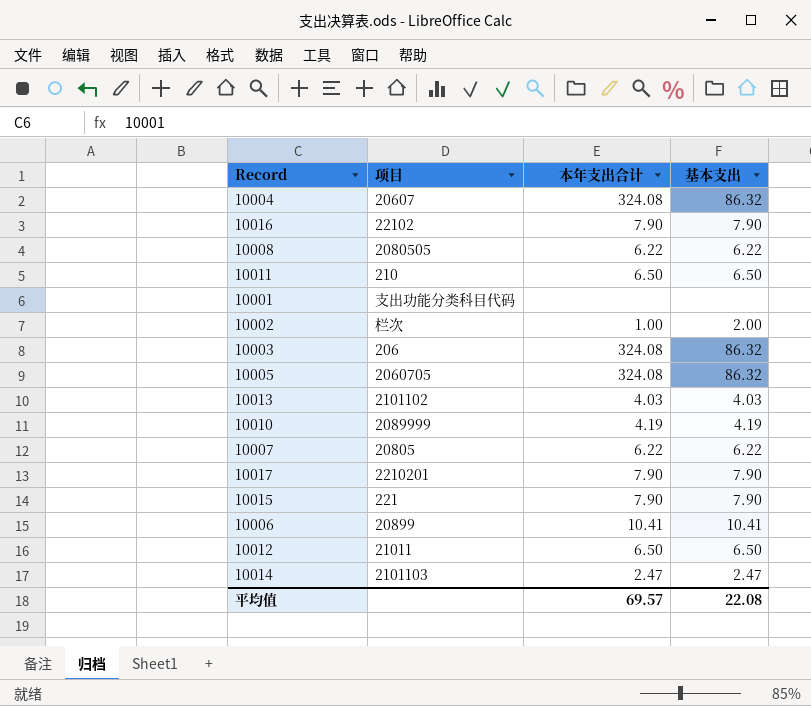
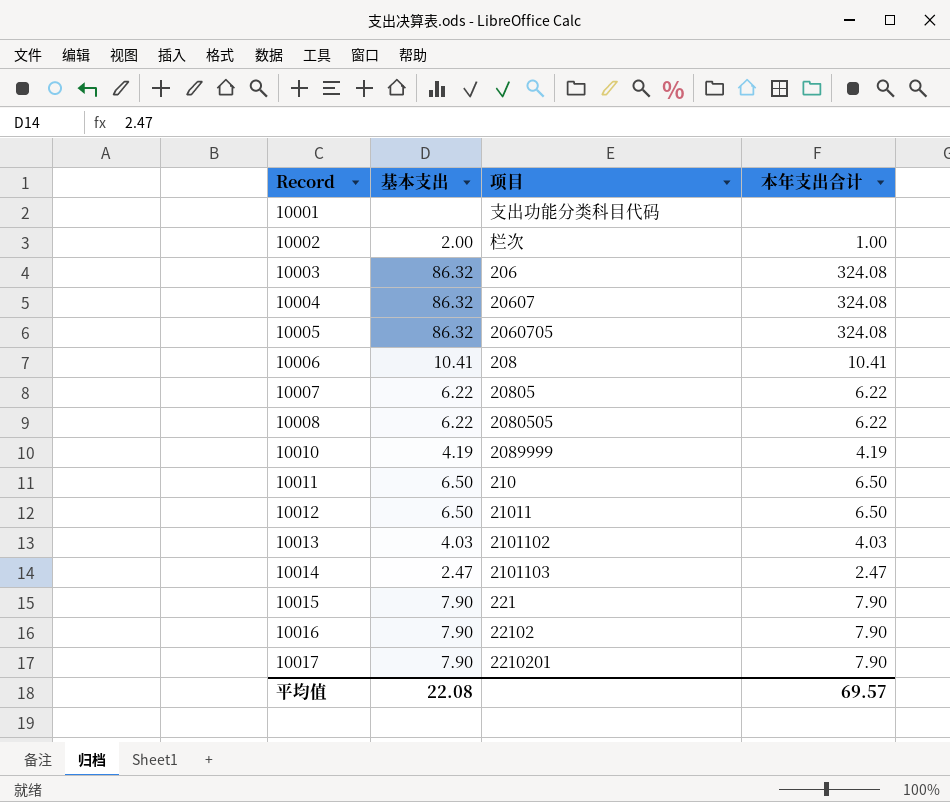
row order: none -> Record ascending
column 基本支出 | position: 4 -> 2
10006 | 项目: 20899 -> 208

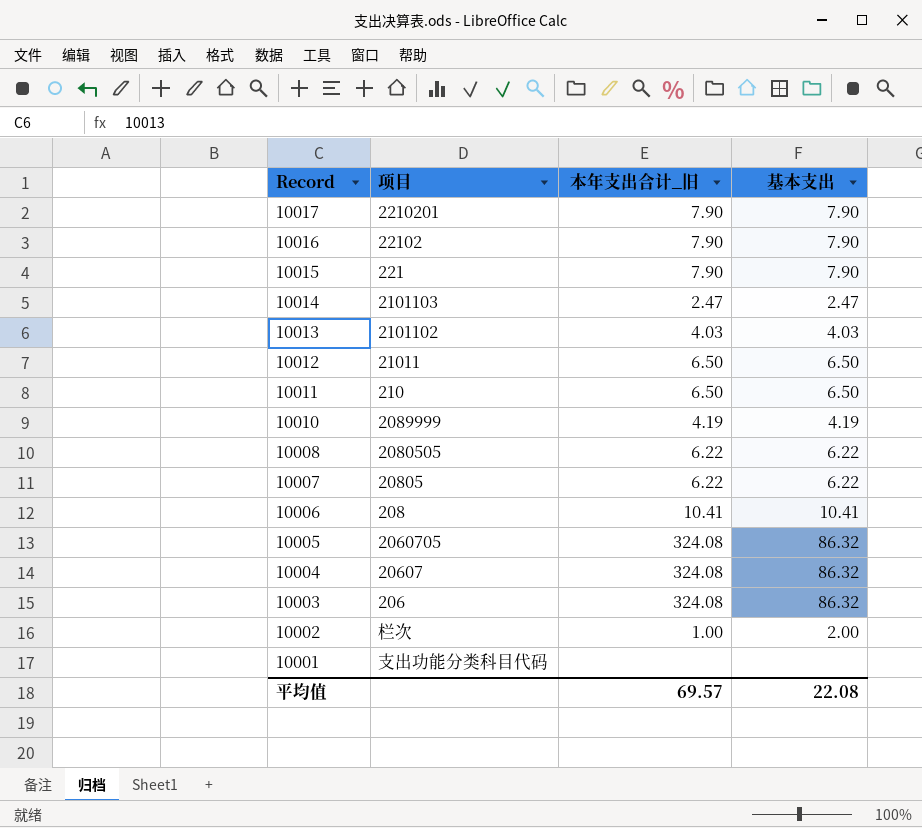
row order: Record ascending -> Record descending
column name: 本年支出合计 -> 本年支出合计_旧
column 基本支出 | position: 2 -> 4

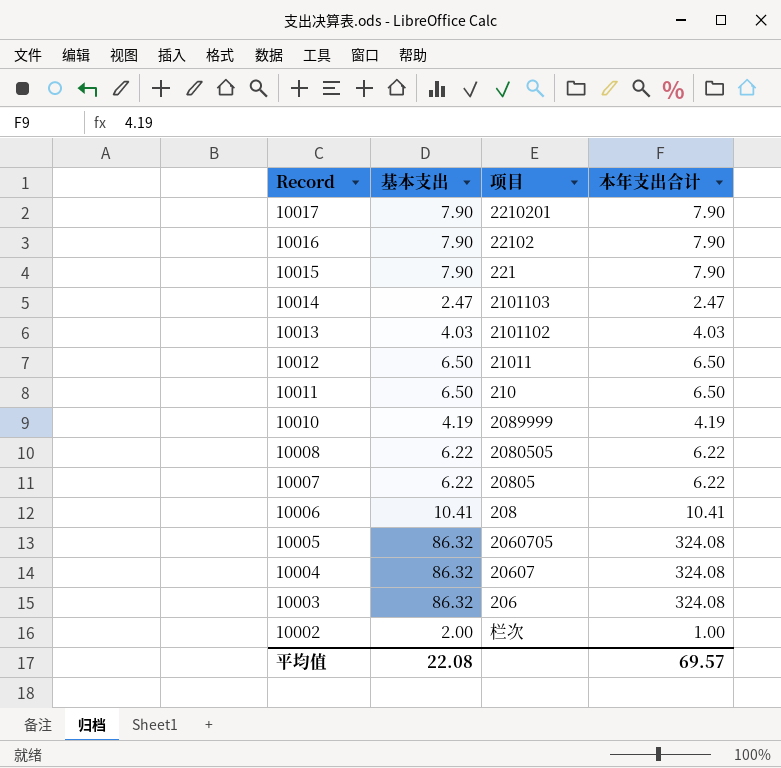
column 基本支出 | position: 4 -> 2
column name: 本年支出合计_旧 -> 本年支出合计
row 10001: 支出功能分类科目代码 | none | none -> none

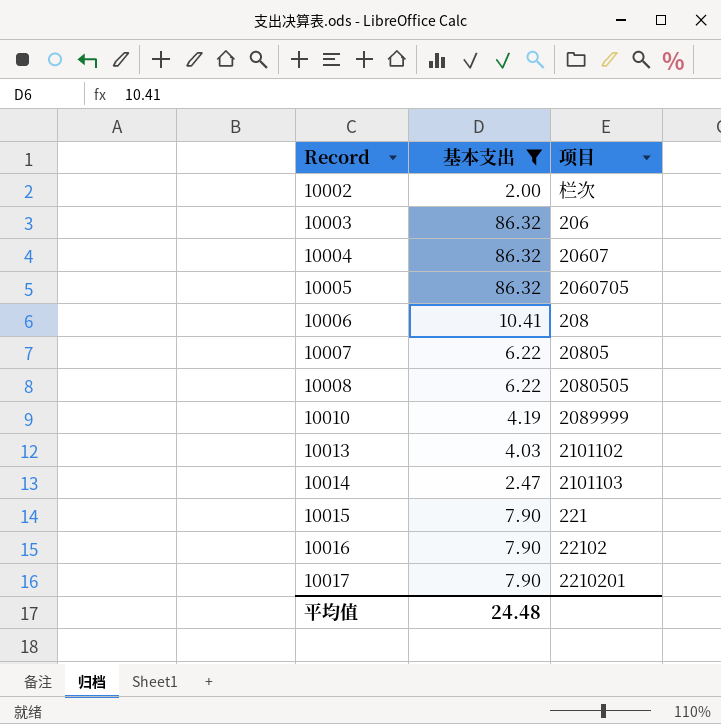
filter: none -> 基本支出 != 6.50
row order: Record descending -> Record ascending
column 本年支出合计 | position: 4 -> none
平均值 | 基本支出: 22.08 -> 24.48

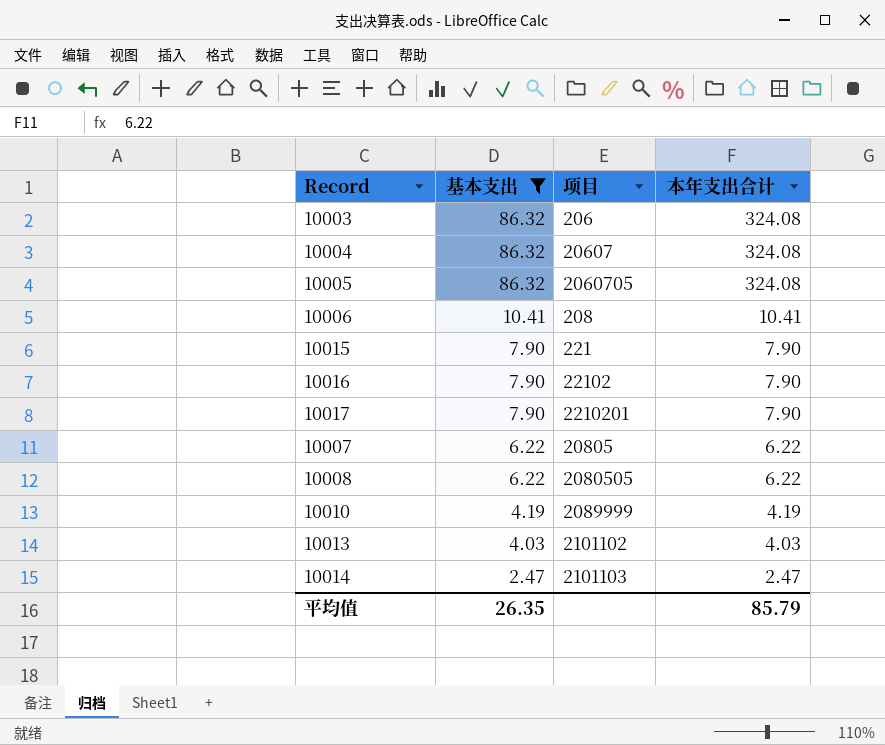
row order: Record ascending -> 基本支出 descending
column 本年支出合计 | position: none -> 4
row 10002: 2.00 | 栏次 -> none
平均值 | 基本支出: 24.48 -> 26.35

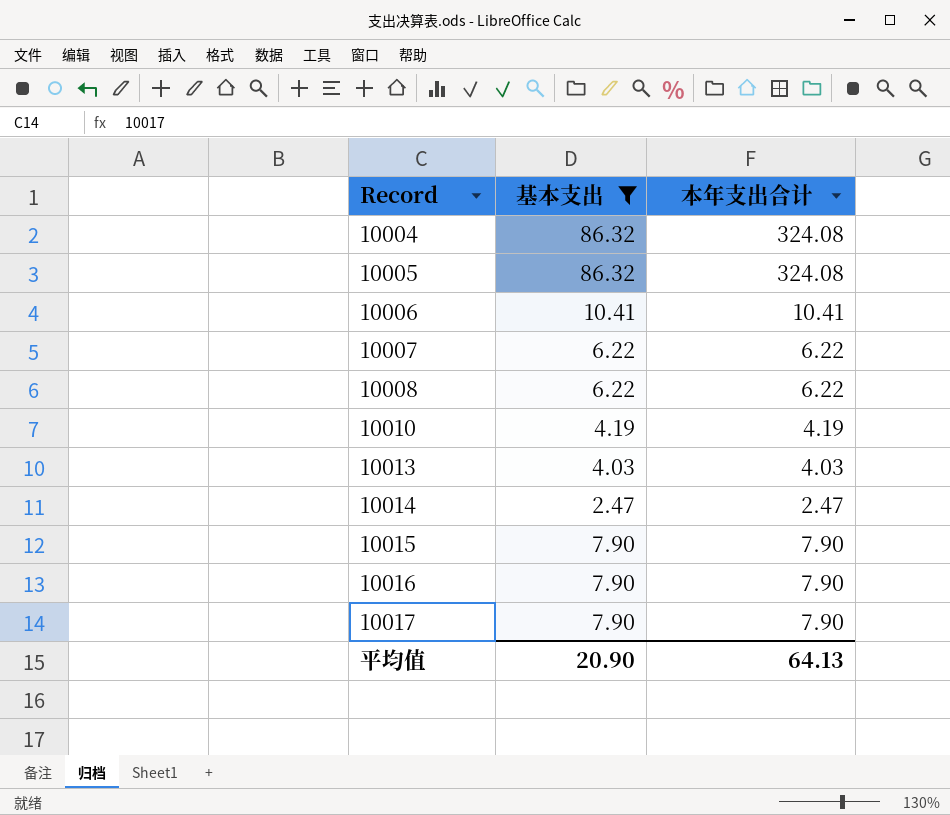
row order: 基本支出 descending -> Record ascending
column 项目 | position: 3 -> none
row 10003: 86.32 | 206 | 324.08 -> none
平均值 | 基本支出: 26.35 -> 20.90
平均值 | 本年支出合计: 85.79 -> 64.13

